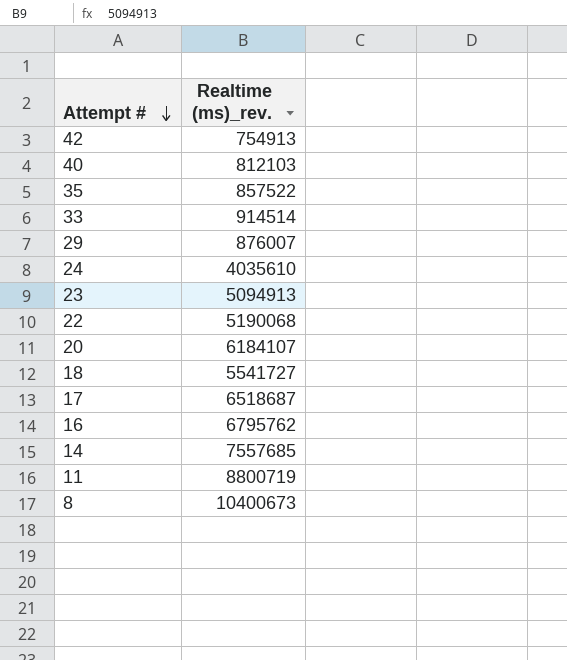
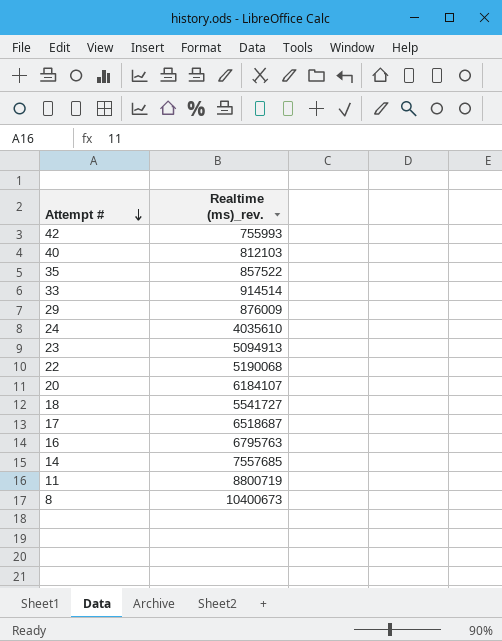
42 | Realtime (ms)_rev.: 754913 -> 755993
29 | Realtime (ms)_rev.: 876007 -> 876009
16 | Realtime (ms)_rev.: 6795762 -> 6795763

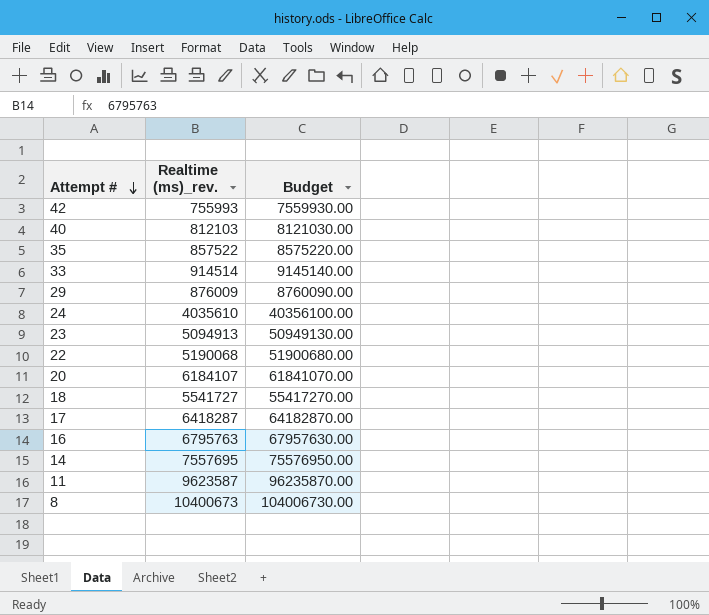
column Budget | formula: none -> [Realtime (ms)_rev.] * 10
17 | Realtime (ms)_rev.: 6518687 -> 6418287
14 | Realtime (ms)_rev.: 7557685 -> 7557695
11 | Realtime (ms)_rev.: 8800719 -> 9623587

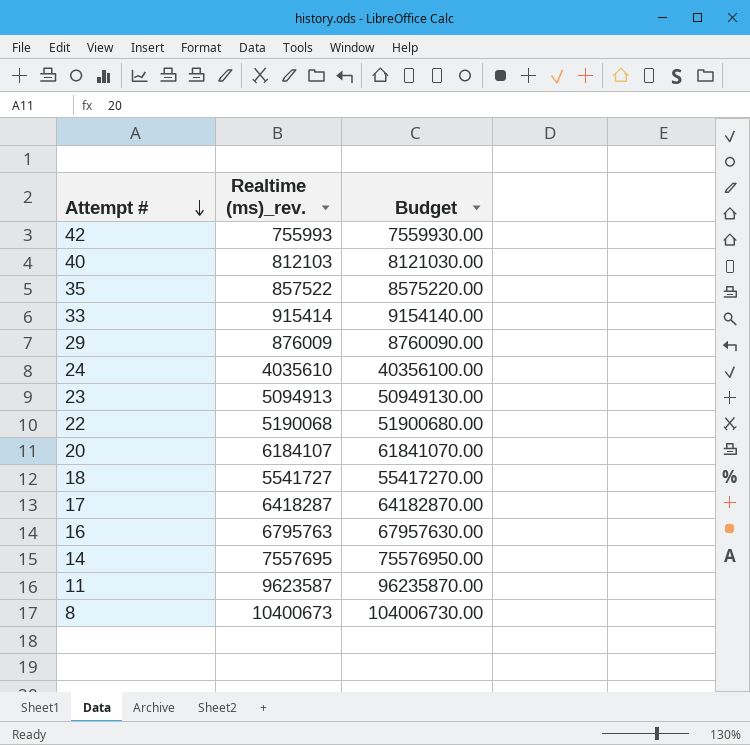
33 | Realtime (ms)_rev.: 914514 -> 915414
33 | Budget: 9145140.00 -> 9154140.00

